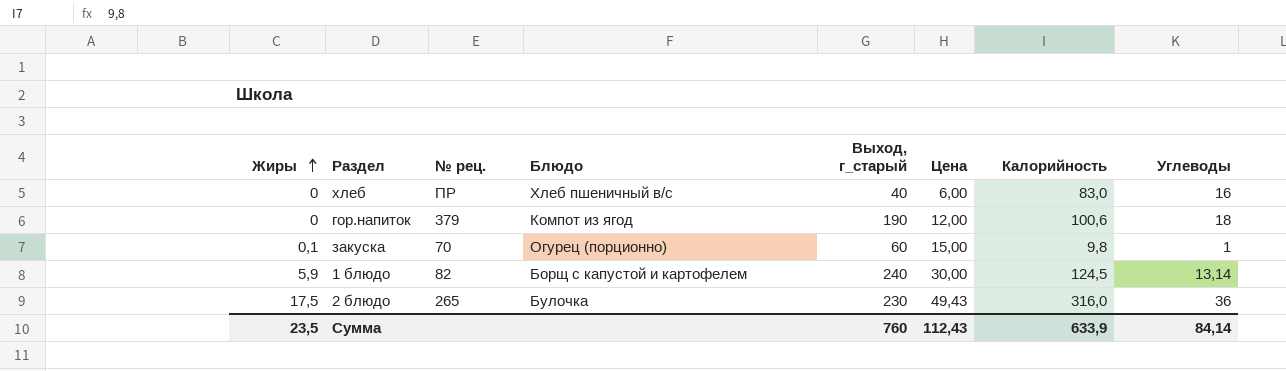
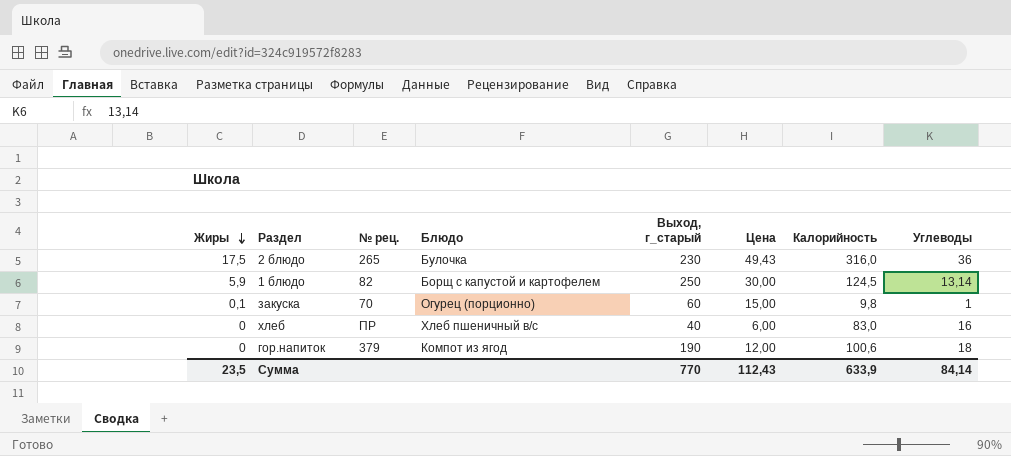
row order: Жиры ascending -> Жиры descending
1 блюдо | Выход, г_старый: 240 -> 250
Сумма | Выход, г_старый: 760 -> 770

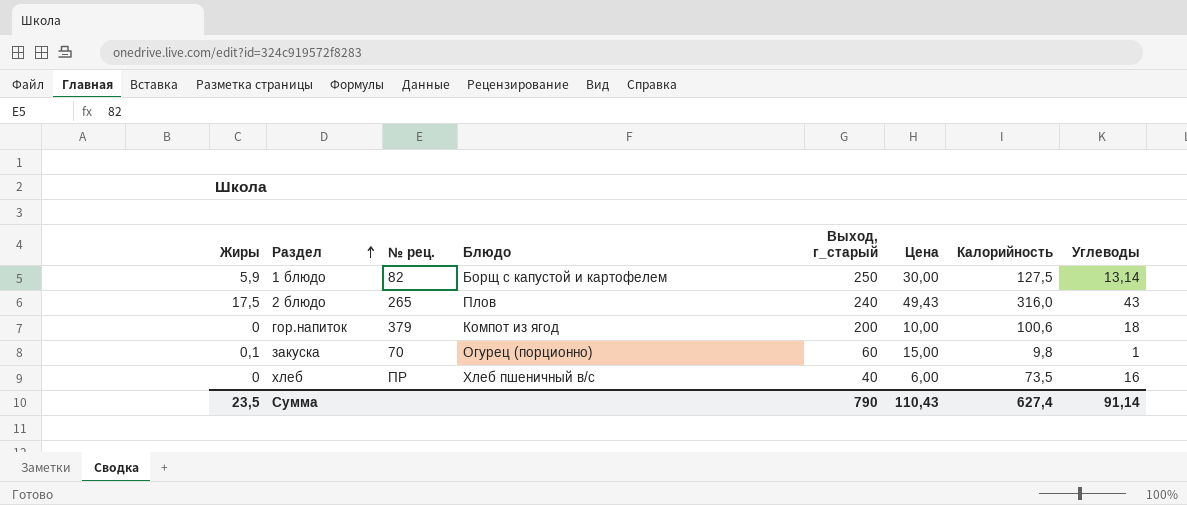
row order: Жиры descending -> Раздел ascending
1 блюдо | Калорийность: 124,5 -> 127,5
2 блюдо | Блюдо: Булочка -> Плов
2 блюдо | Выход, г_старый: 230 -> 240
2 блюдо | Углеводы: 36 -> 43
гор.напиток | Выход, г_старый: 190 -> 200
гор.напиток | Цена: 12,00 -> 10,00
хлеб | Калорийность: 83,0 -> 73,5
Сумма | Выход, г_старый: 770 -> 790
Сумма | Цена: 112,43 -> 110,43
Сумма | Калорийность: 633,9 -> 627,4
Сумма | Углеводы: 84,14 -> 91,14

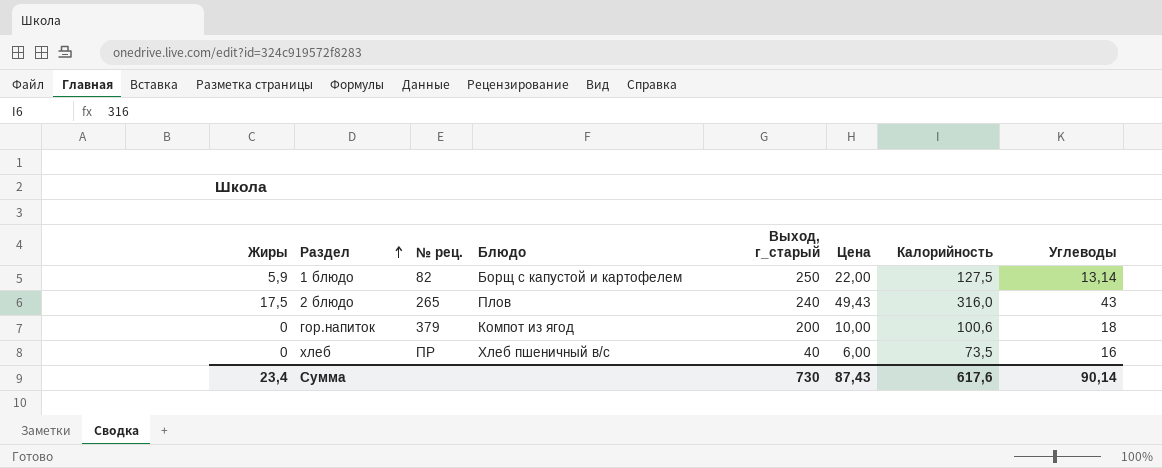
row закуска: 0,1 | 70 | Огурец (порционно) | 60 | 15,00 | 9,8 | 1 -> none
1 блюдо | Цена: 30,00 -> 22,00
Сумма | Жиры: 23,5 -> 23,4
Сумма | Выход, г_старый: 790 -> 730
Сумма | Цена: 110,43 -> 87,43
Сумма | Калорийность: 627,4 -> 617,6
Сумма | Углеводы: 91,14 -> 90,14

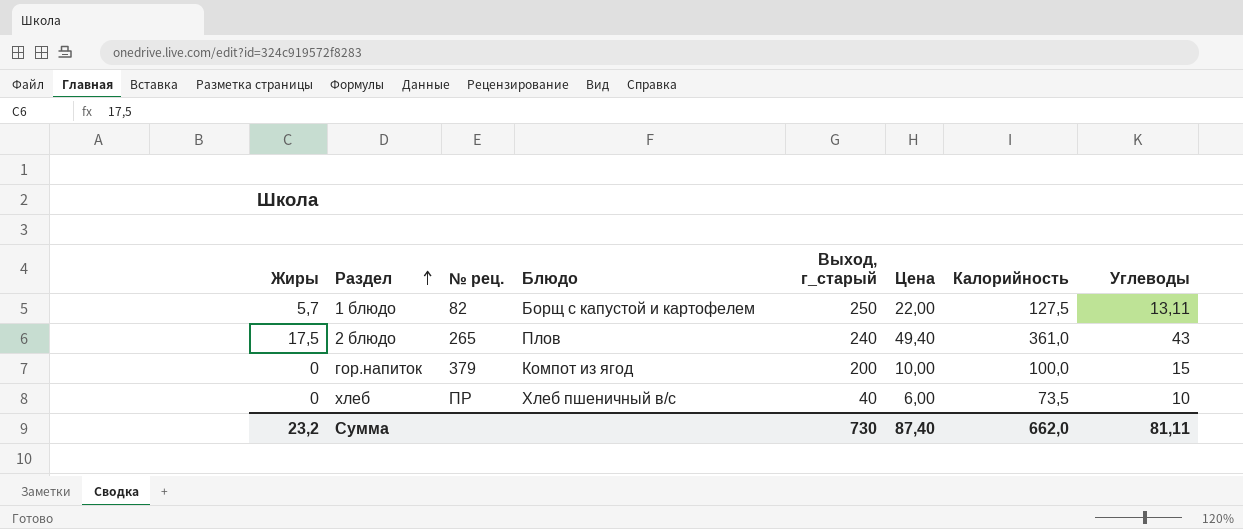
1 блюдо | Жиры: 5,9 -> 5,7
1 блюдо | Углеводы: 13,14 -> 13,11
2 блюдо | Цена: 49,43 -> 49,40
2 блюдо | Калорийность: 316,0 -> 361,0
гор.напиток | Калорийность: 100,6 -> 100,0
гор.напиток | Углеводы: 18 -> 15
хлеб | Углеводы: 16 -> 10
Сумма | Жиры: 23,4 -> 23,2
Сумма | Цена: 87,43 -> 87,40
Сумма | Калорийность: 617,6 -> 662,0
Сумма | Углеводы: 90,14 -> 81,11

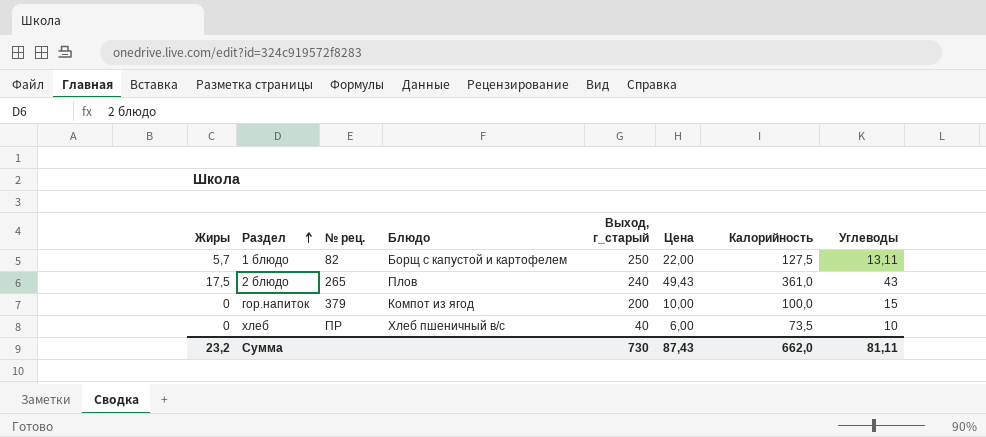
2 блюдо | Цена: 49,40 -> 49,43
Сумма | Цена: 87,40 -> 87,43

